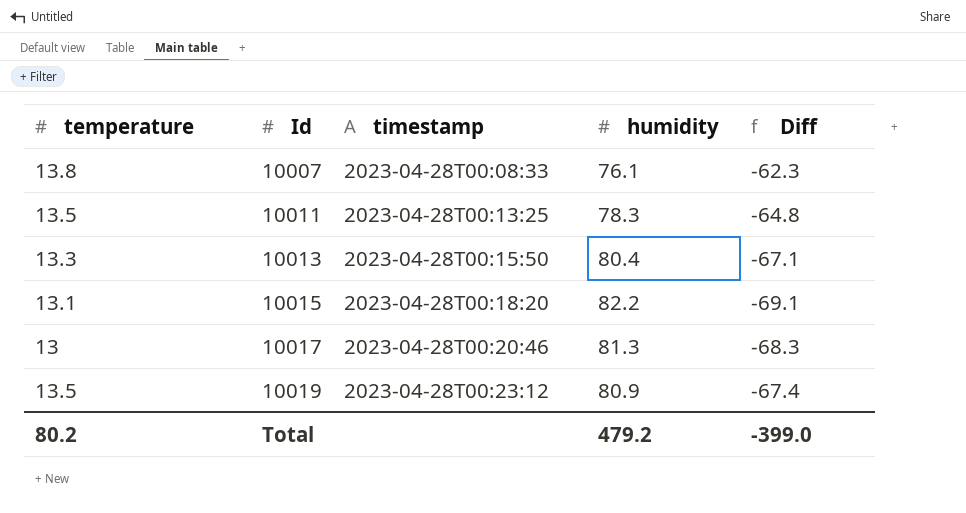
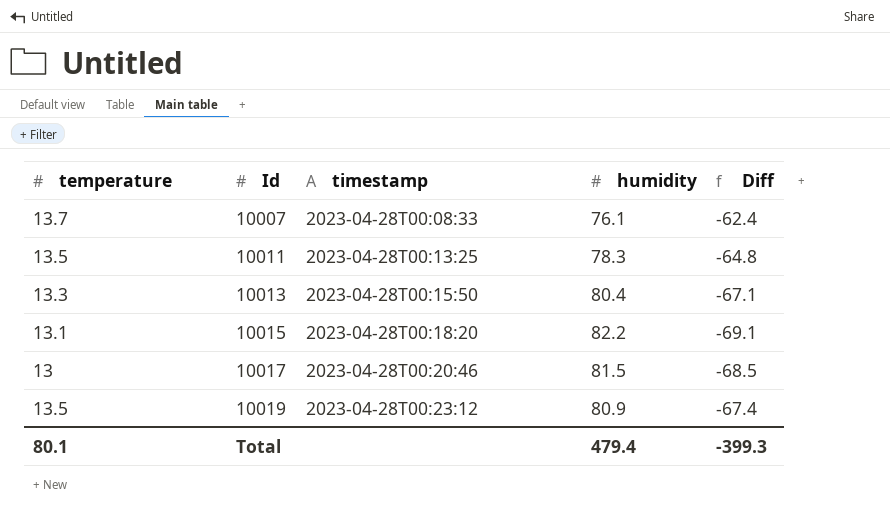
10007 | temperature: 13.8 -> 13.7
10007 | Diff: -62.3 -> -62.4
10017 | humidity: 81.3 -> 81.5
10017 | Diff: -68.3 -> -68.5
Total | temperature: 80.2 -> 80.1
Total | humidity: 479.2 -> 479.4
Total | Diff: -399.0 -> -399.3

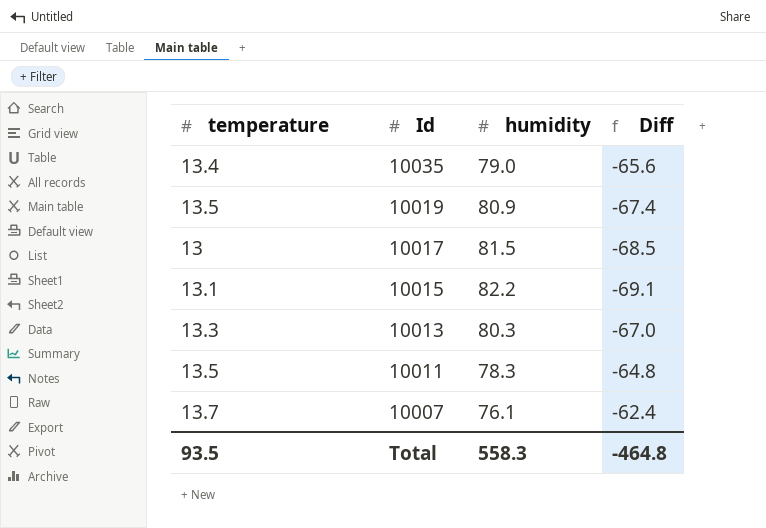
row order: Id ascending -> Id descending
column timestamp | position: 3 -> none
row 10035: none -> 13.4 | 79.0 | -65.6
10013 | humidity: 80.4 -> 80.3
10013 | Diff: -67.1 -> -67.0
Total | temperature: 80.1 -> 93.5
Total | humidity: 479.4 -> 558.3
Total | Diff: -399.3 -> -464.8

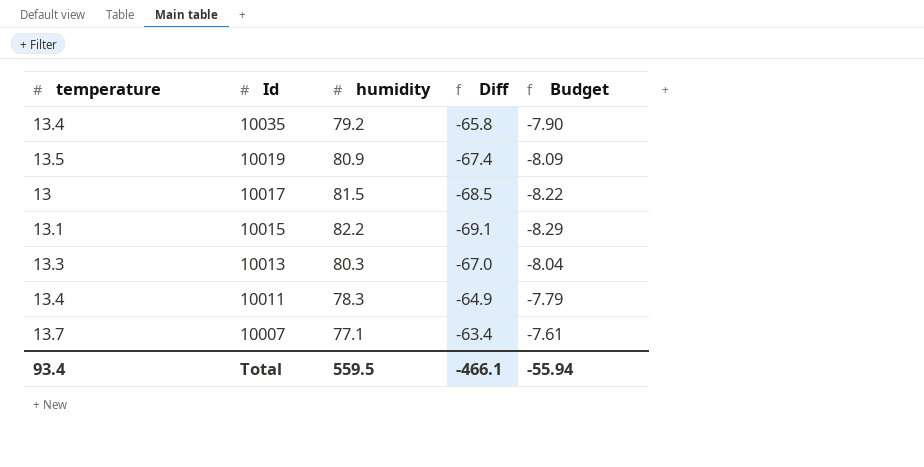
column Budget | formula: none -> [Diff] * 0.12
10035 | humidity: 79.0 -> 79.2
10035 | Diff: -65.6 -> -65.8
10011 | temperature: 13.5 -> 13.4
10011 | Diff: -64.8 -> -64.9
10007 | humidity: 76.1 -> 77.1
10007 | Diff: -62.4 -> -63.4
Total | temperature: 93.5 -> 93.4
Total | humidity: 558.3 -> 559.5
Total | Diff: -464.8 -> -466.1

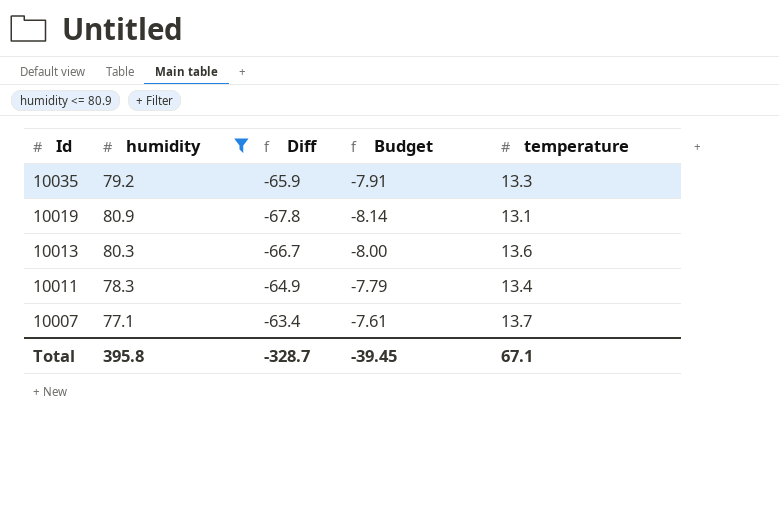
filter: none -> humidity <= 80.9
column temperature | position: 1 -> 5
10035 | Diff: -65.8 -> -65.9
10035 | Budget: -7.90 -> -7.91
10035 | temperature: 13.4 -> 13.3
10019 | Diff: -67.4 -> -67.8
10019 | Budget: -8.09 -> -8.14
10019 | temperature: 13.5 -> 13.1
10013 | Diff: -67.0 -> -66.7
10013 | Budget: -8.04 -> -8.00
10013 | temperature: 13.3 -> 13.6
Total | humidity: 559.5 -> 395.8
Total | Diff: -466.1 -> -328.7
Total | Budget: -55.94 -> -39.45
Total | temperature: 93.4 -> 67.1

